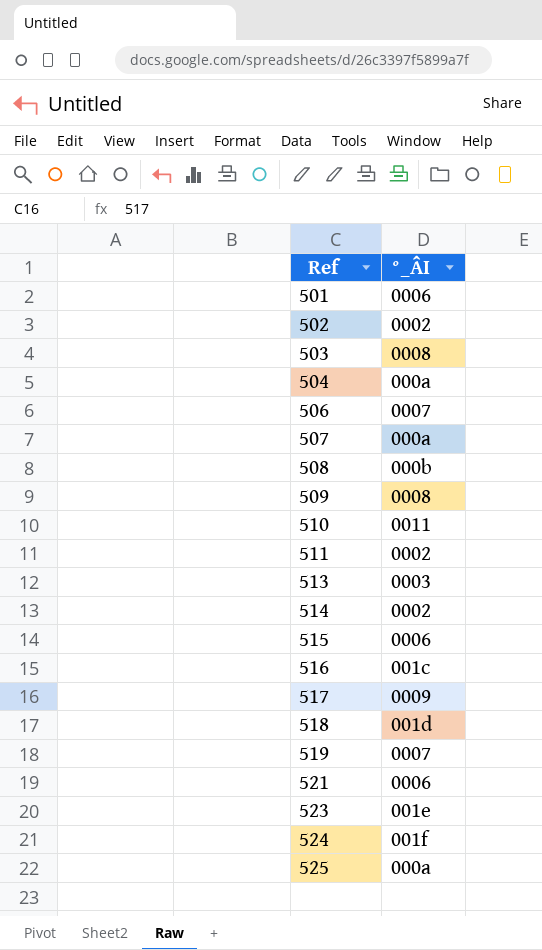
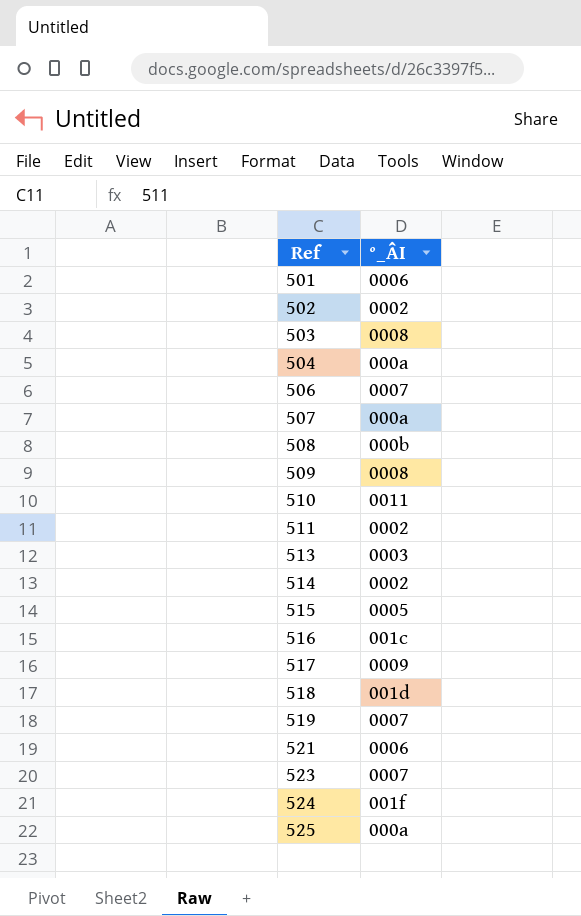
515 | °_ÂI: 0006 -> 0005
523 | °_ÂI: 001e -> 0007

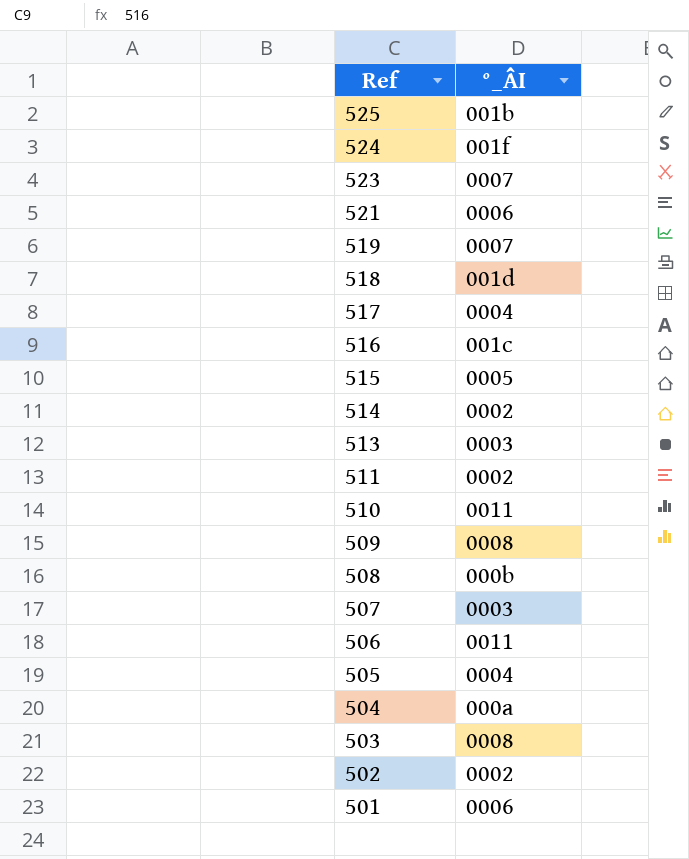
row order: Ref ascending -> Ref descending
525 | °_ÂI: 000a -> 001b
517 | °_ÂI: 0009 -> 0004
507 | °_ÂI: 000a -> 0003
506 | °_ÂI: 0007 -> 0011
row 505: none -> 0004

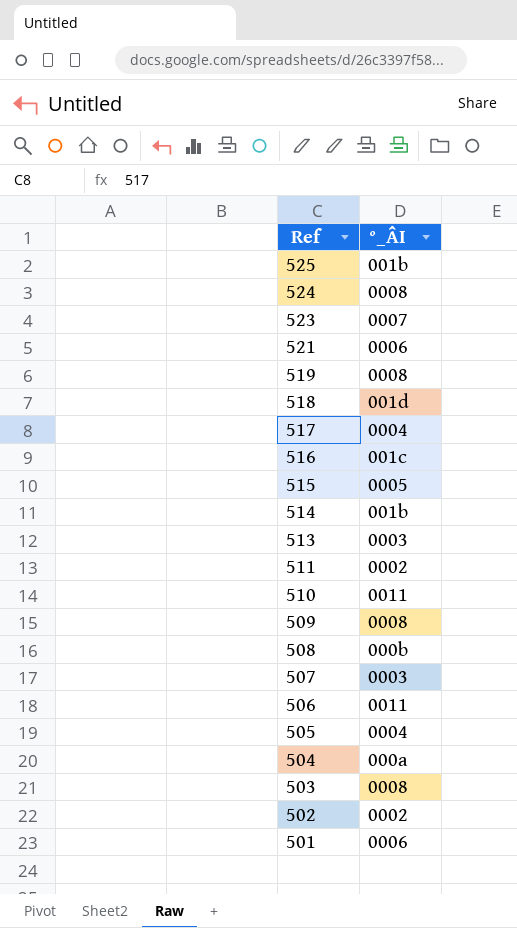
524 | °_ÂI: 001f -> 0008
519 | °_ÂI: 0007 -> 0008
514 | °_ÂI: 0002 -> 001b

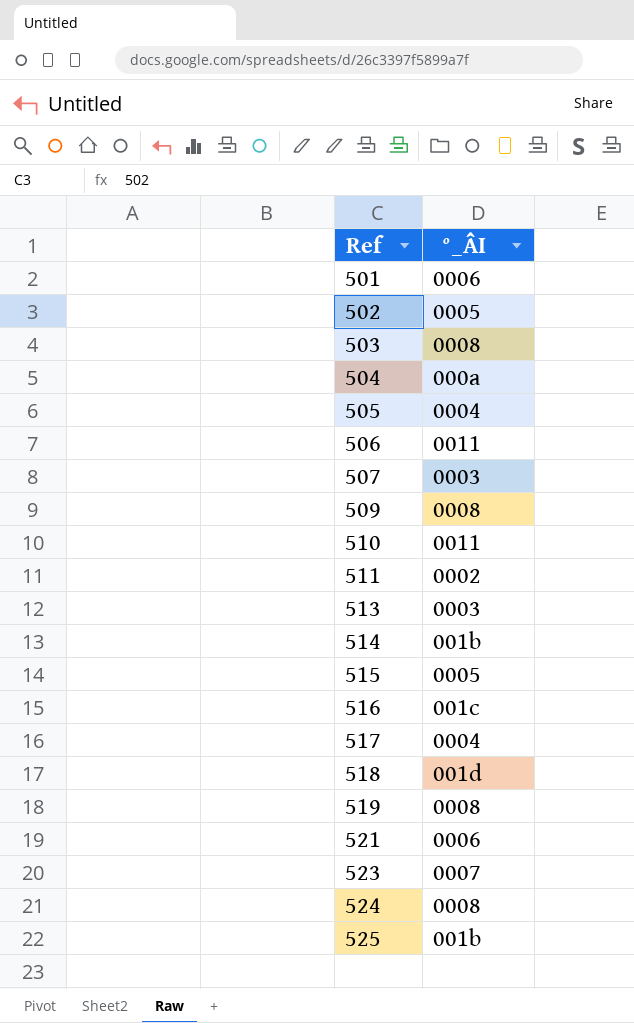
row order: Ref descending -> Ref ascending
row 508: 000b -> none
502 | °_ÂI: 0002 -> 0005

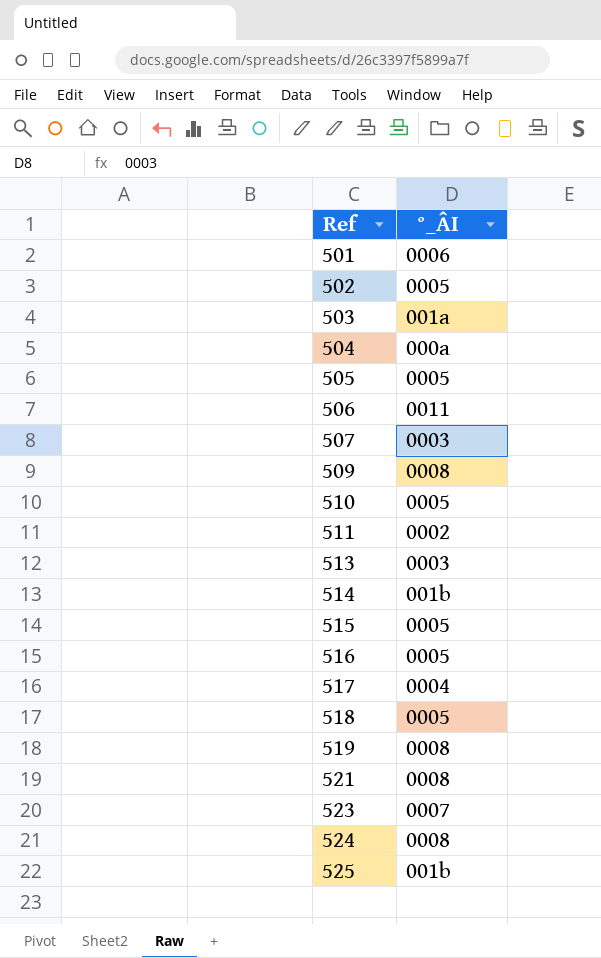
503 | °_ÂI: 0008 -> 001a
505 | °_ÂI: 0004 -> 0005
510 | °_ÂI: 0011 -> 0005
516 | °_ÂI: 001c -> 0005
518 | °_ÂI: 001d -> 0005
521 | °_ÂI: 0006 -> 0008

